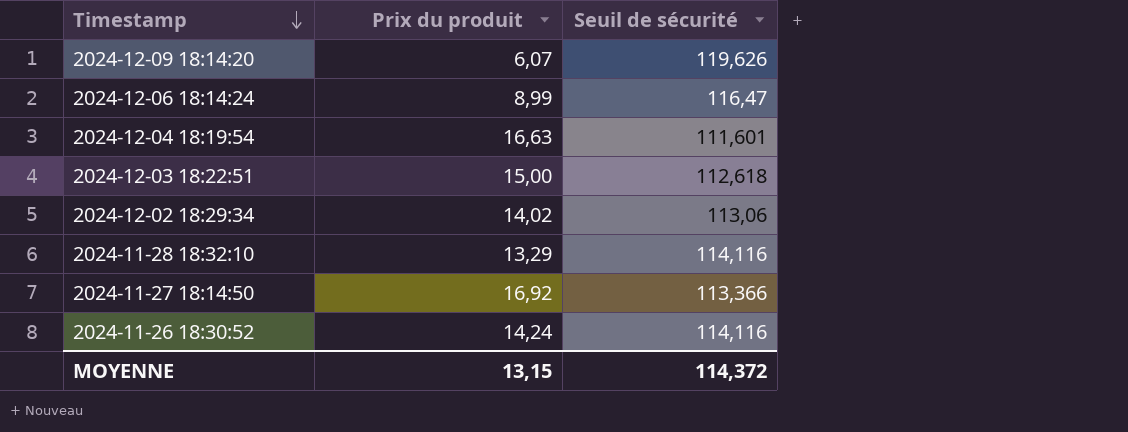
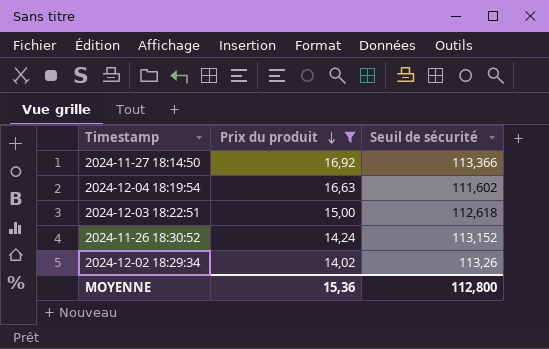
filter: none -> Prix du produit >= 14,02
row order: Timestamp descending -> Prix du produit descending
2024-12-04 18:19:54 | Seuil de sécurité: 111,601 -> 111,602
2024-11-26 18:30:52 | Seuil de sécurité: 114,116 -> 113,152
2024-12-02 18:29:34 | Seuil de sécurité: 113,06 -> 113,26
MOYENNE | Prix du produit: 13,15 -> 15,36
MOYENNE | Seuil de sécurité: 114,372 -> 112,800

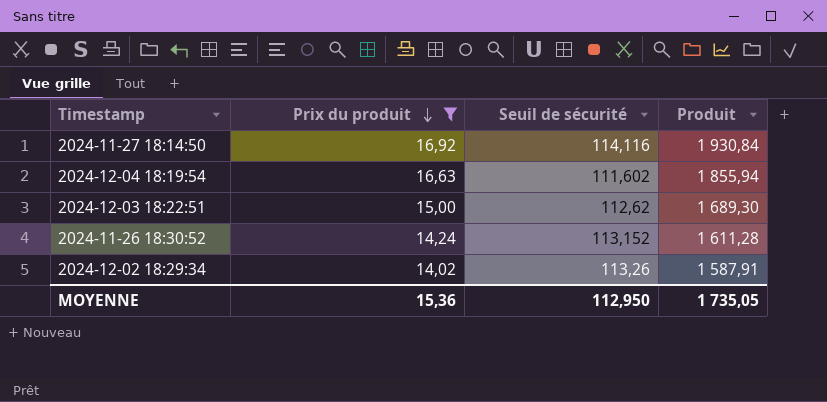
column Produit | formula: none -> [Prix du produit] * [Seuil de sécurité]
2024-11-27 18:14:50 | Seuil de sécurité: 113,366 -> 114,116
2024-12-03 18:22:51 | Seuil de sécurité: 112,618 -> 112,62
MOYENNE | Seuil de sécurité: 112,800 -> 112,950

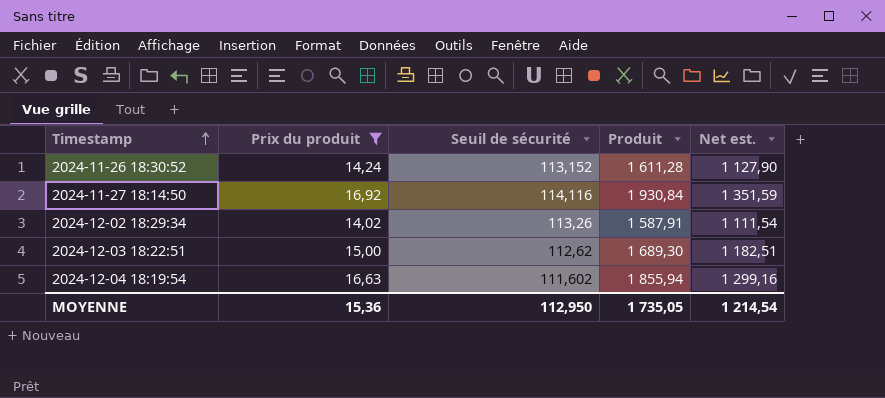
row order: Prix du produit descending -> Timestamp ascending
column Net est. | formula: none -> [Produit] * 0,7

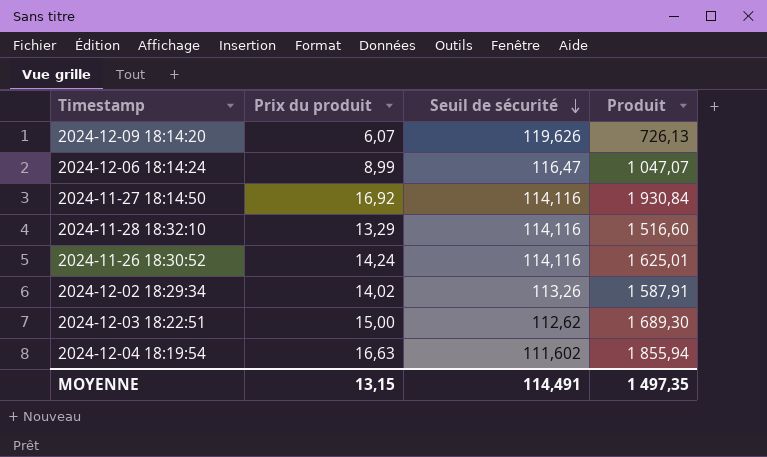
filter: Prix du produit >= 14,02 -> none
row order: Timestamp ascending -> Seuil de sécurité descending
column Net est. | formula: [Produit] * 0,7 -> none
2024-11-26 18:30:52 | Seuil de sécurité: 113,152 -> 114,116
2024-11-26 18:30:52 | Produit: 1 611,28 -> 1 625,01
MOYENNE | Prix du produit: 15,36 -> 13,15
MOYENNE | Seuil de sécurité: 112,950 -> 114,491
MOYENNE | Produit: 1 735,05 -> 1 497,35

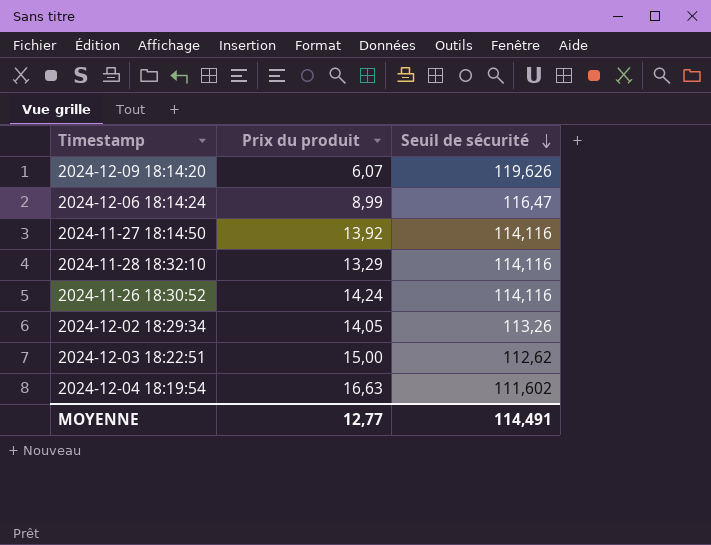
column Produit | formula: [Prix du produit] * [Seuil de sécurité] -> none
2024-11-27 18:14:50 | Prix du produit: 16,92 -> 13,92
2024-12-02 18:29:34 | Prix du produit: 14,02 -> 14,05
MOYENNE | Prix du produit: 13,15 -> 12,77

